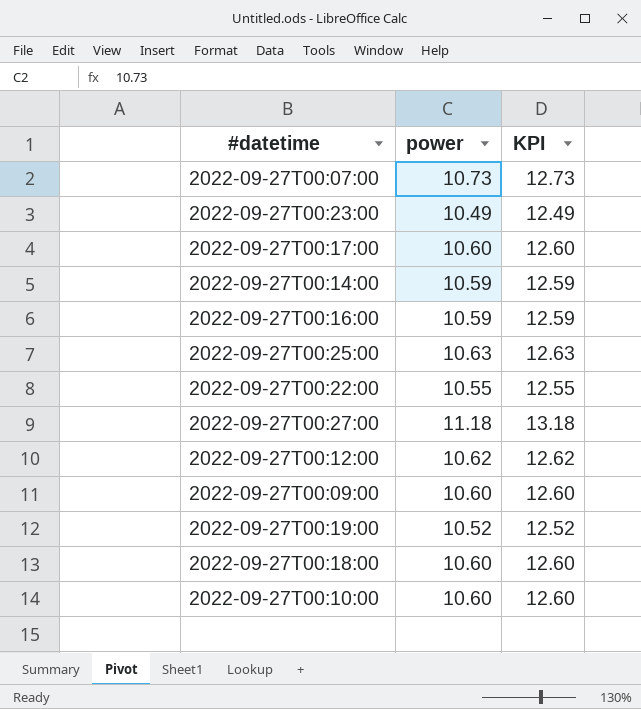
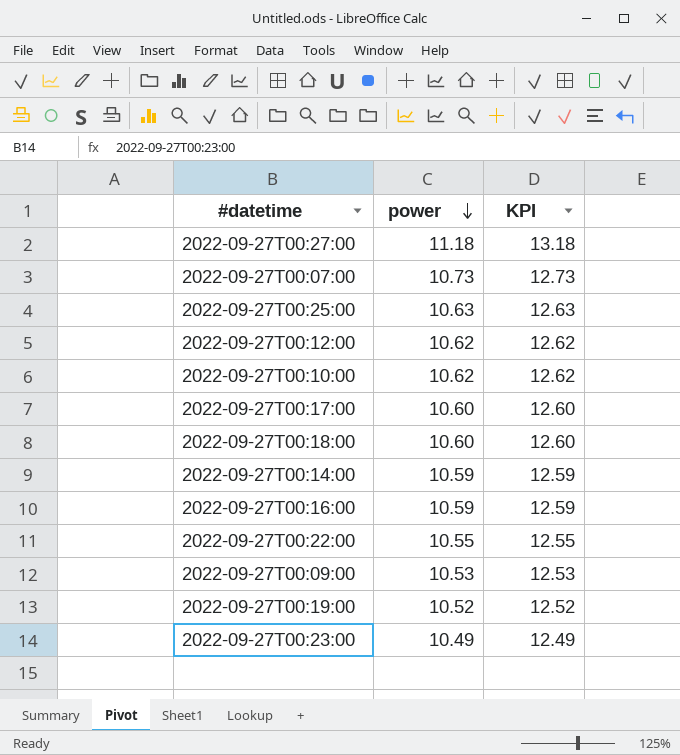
row order: none -> power descending
2022-09-27T00:10:00 | power: 10.60 -> 10.62
2022-09-27T00:10:00 | KPI: 12.60 -> 12.62
2022-09-27T00:09:00 | power: 10.60 -> 10.53
2022-09-27T00:09:00 | KPI: 12.60 -> 12.53

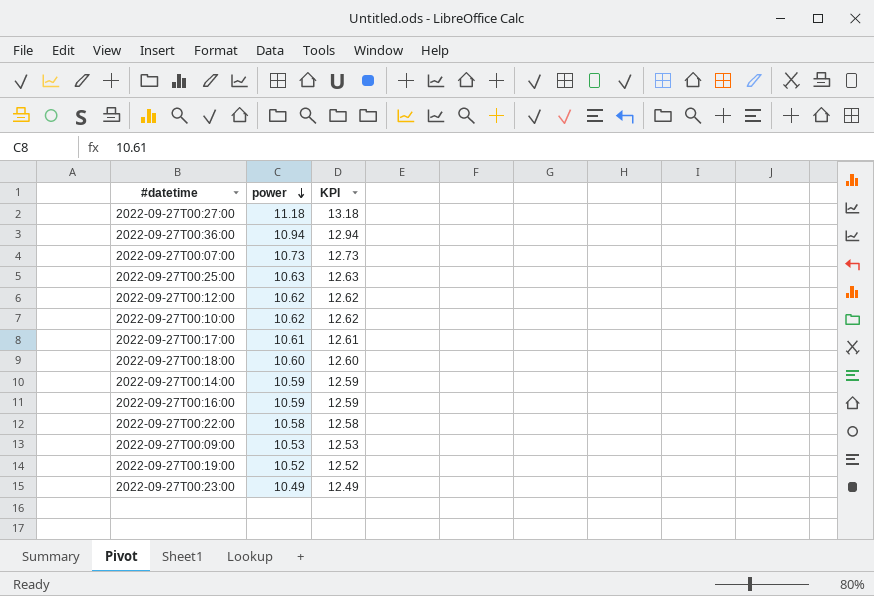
row 2022-09-27T00:36:00: none -> 10.94 | 12.94
2022-09-27T00:17:00 | power: 10.60 -> 10.61
2022-09-27T00:17:00 | KPI: 12.60 -> 12.61
2022-09-27T00:22:00 | power: 10.55 -> 10.58
2022-09-27T00:22:00 | KPI: 12.55 -> 12.58

